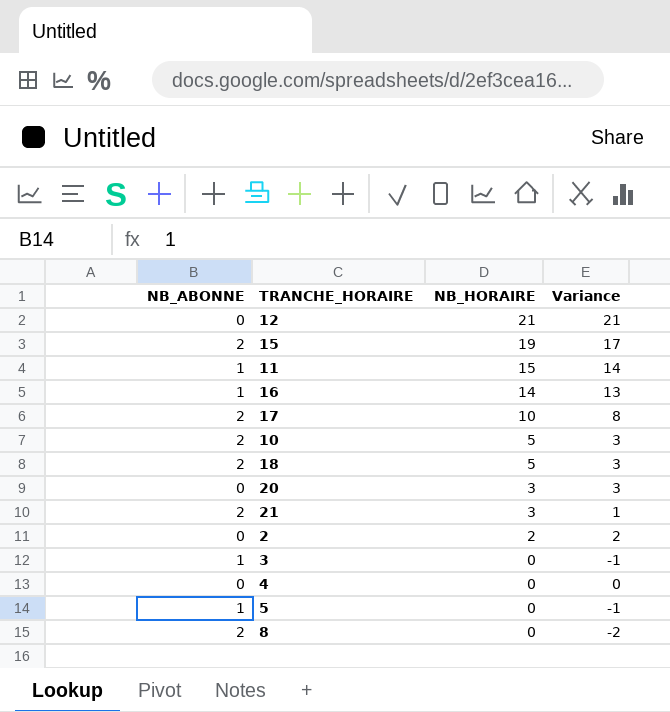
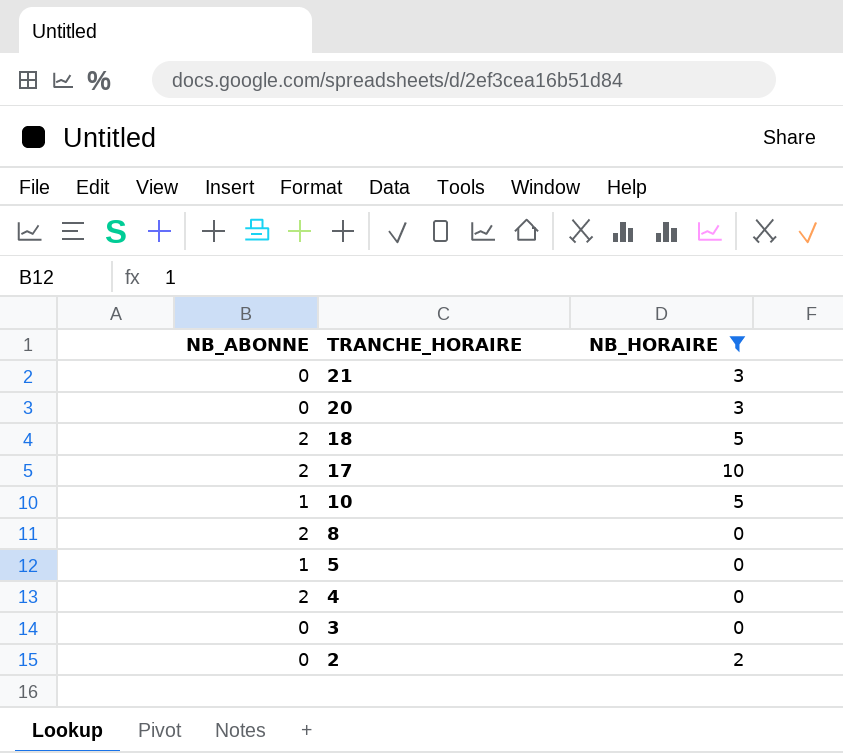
filter: none -> NB_HORAIRE <= 10
row order: NB_HORAIRE descending -> TRANCHE_HORAIRE descending
column Variance | formula: [NB_HORAIRE] - [NB_ABONNE] -> none
21 | NB_ABONNE: 2 -> 0
10 | NB_ABONNE: 2 -> 1
4 | NB_ABONNE: 0 -> 2
3 | NB_ABONNE: 1 -> 0

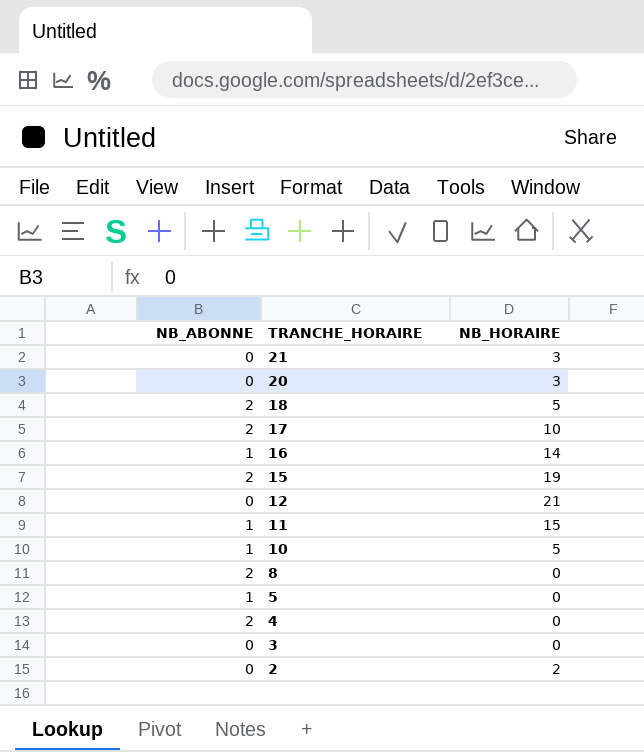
filter: NB_HORAIRE <= 10 -> none

